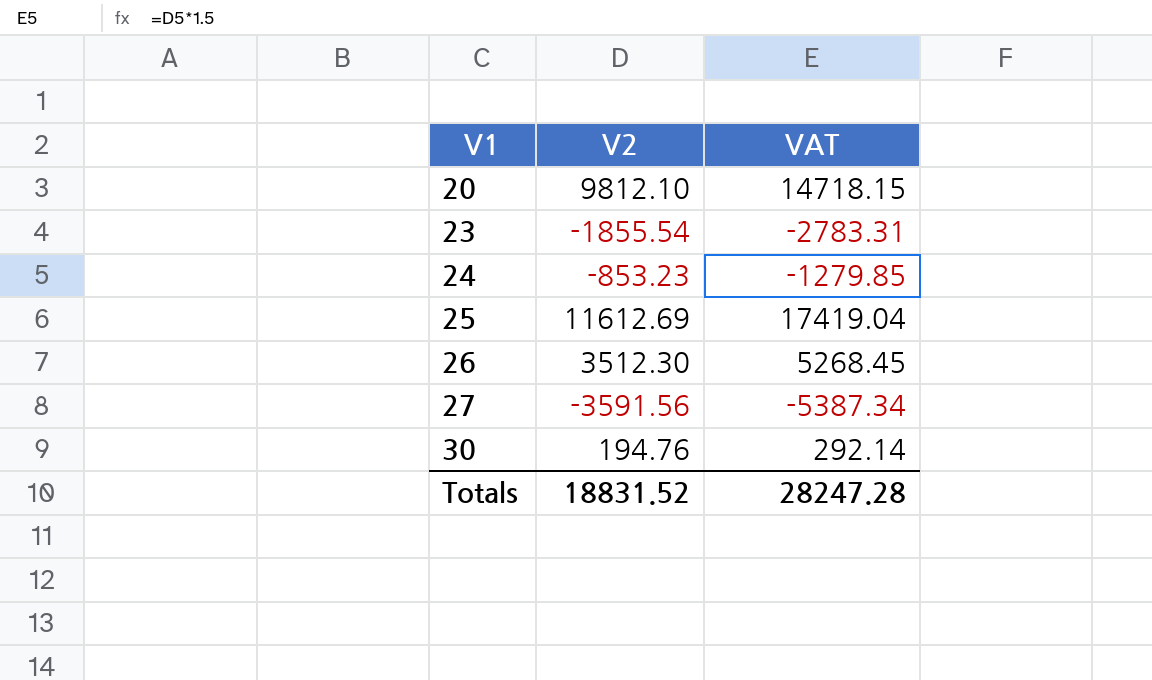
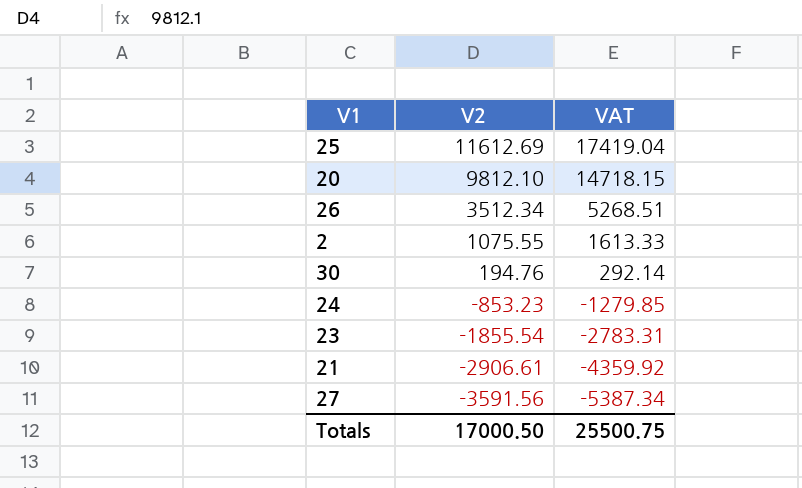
row order: V1 ascending -> V2 descending
26 | V2: 3512.30 -> 3512.34
26 | VAT: 5268.45 -> 5268.51
row 2: none -> 1075.55 | 1613.33
row 21: none -> -2906.61 | -4359.92
Totals | V2: 18831.52 -> 17000.50
Totals | VAT: 28247.28 -> 25500.75

